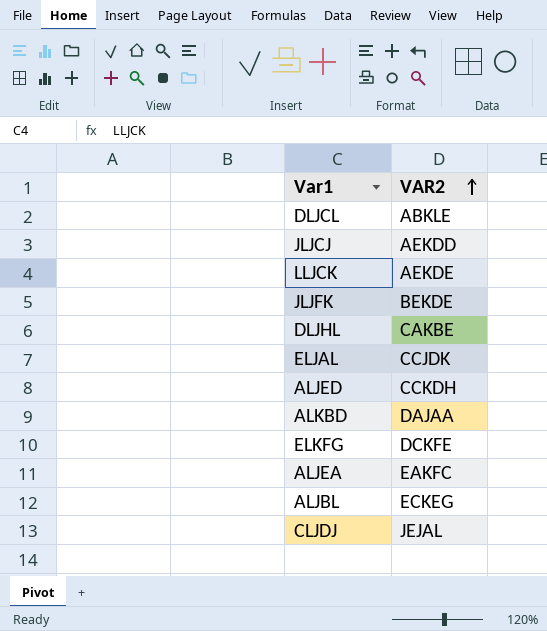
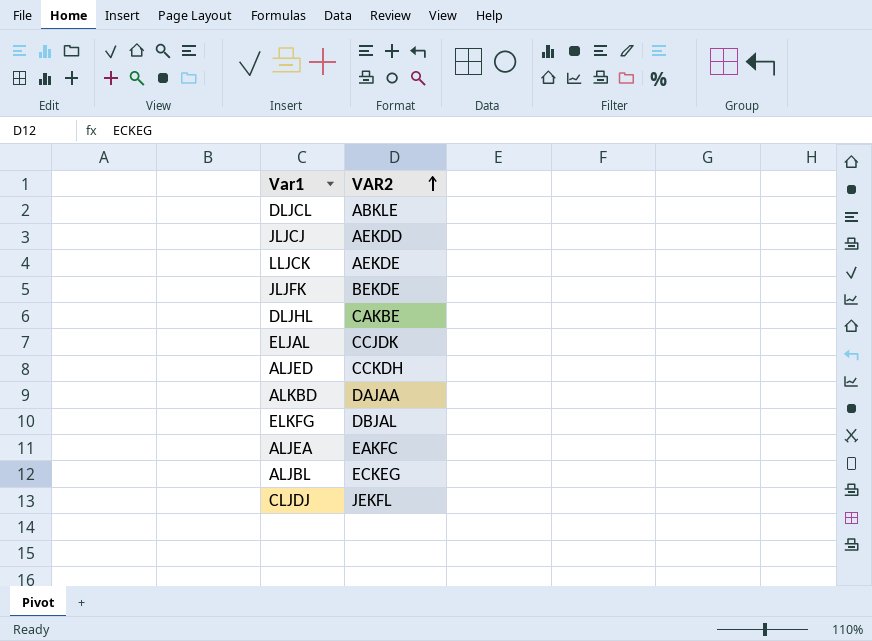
ELKFG | VAR2: DCKFE -> DBJAL
CLJDJ | VAR2: JEJAL -> JEKFL

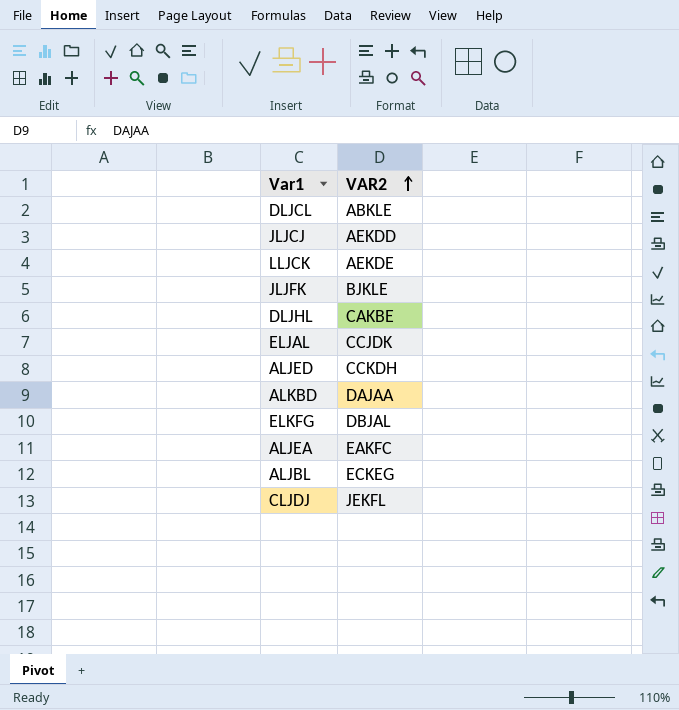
JLJFK | VAR2: BEKDE -> BJKLE

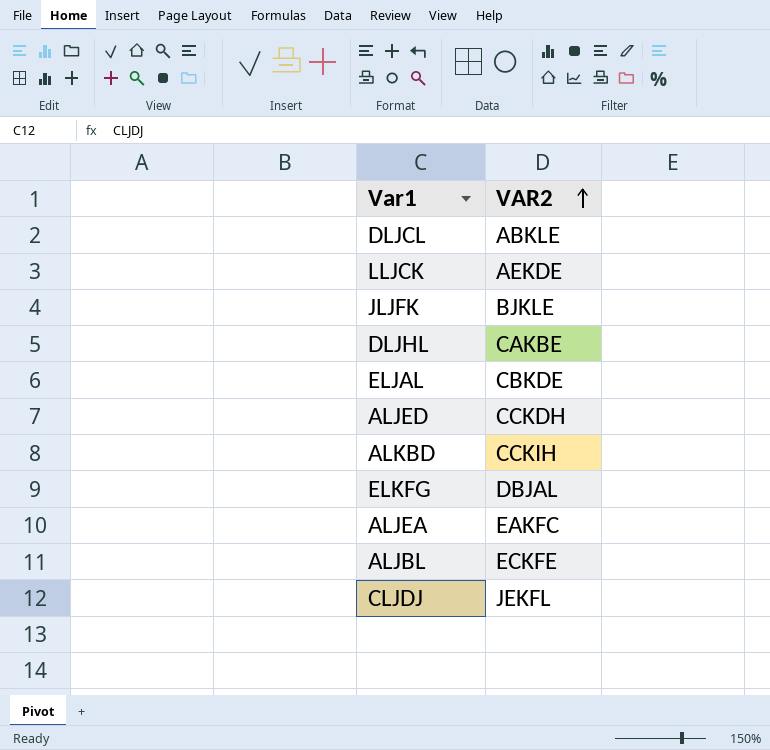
row JLJCJ: AEKDD -> none
ELJAL | VAR2: CCJDK -> CBKDE
ALKBD | VAR2: DAJAA -> CCKIH
ALJBL | VAR2: ECKEG -> ECKFE

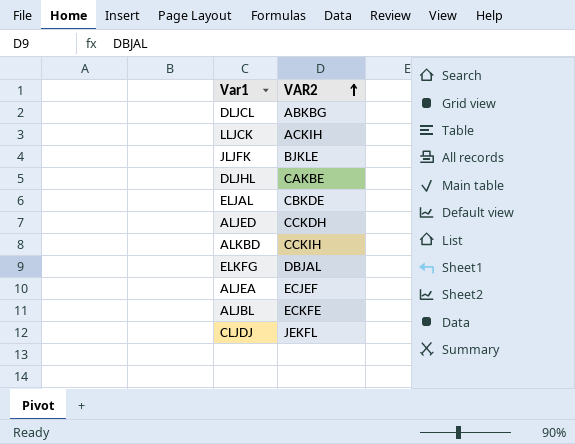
DLJCL | VAR2: ABKLE -> ABKBG
LLJCK | VAR2: AEKDE -> ACKIH
ALJEA | VAR2: EAKFC -> ECJEF

